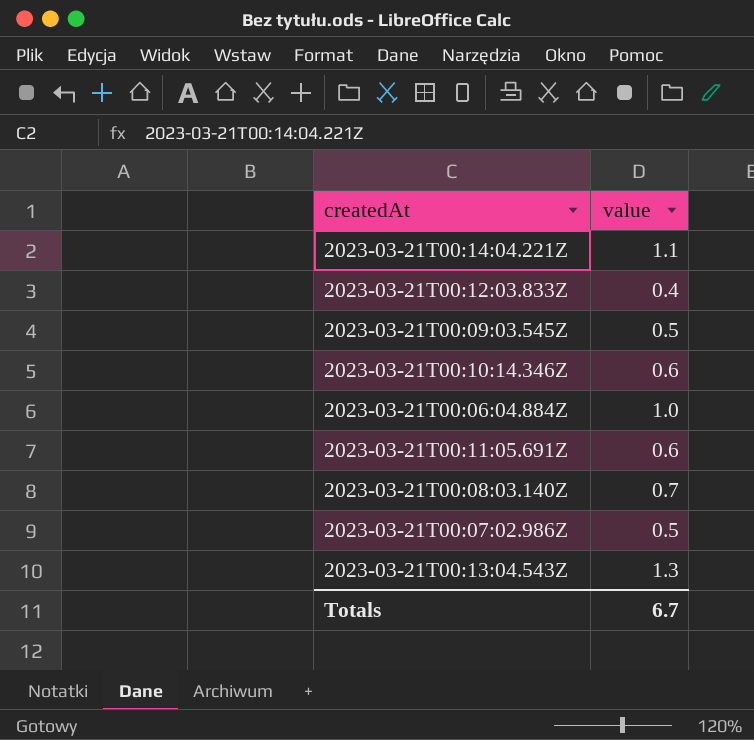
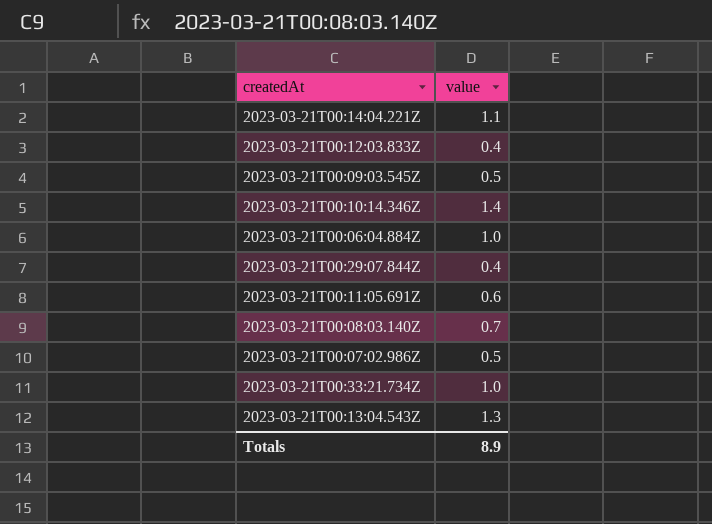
2023-03-21T00:10:14.346Z | value: 0.6 -> 1.4
row 2023-03-21T00:29:07.844Z: none -> 0.4
row 2023-03-21T00:33:21.734Z: none -> 1.0
Totals | value: 6.7 -> 8.9

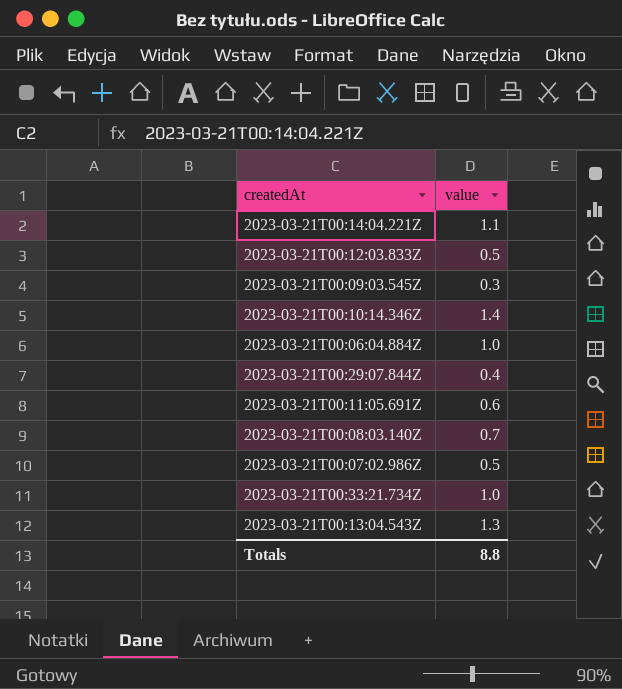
2023-03-21T00:12:03.833Z | value: 0.4 -> 0.5
2023-03-21T00:09:03.545Z | value: 0.5 -> 0.3
Totals | value: 8.9 -> 8.8

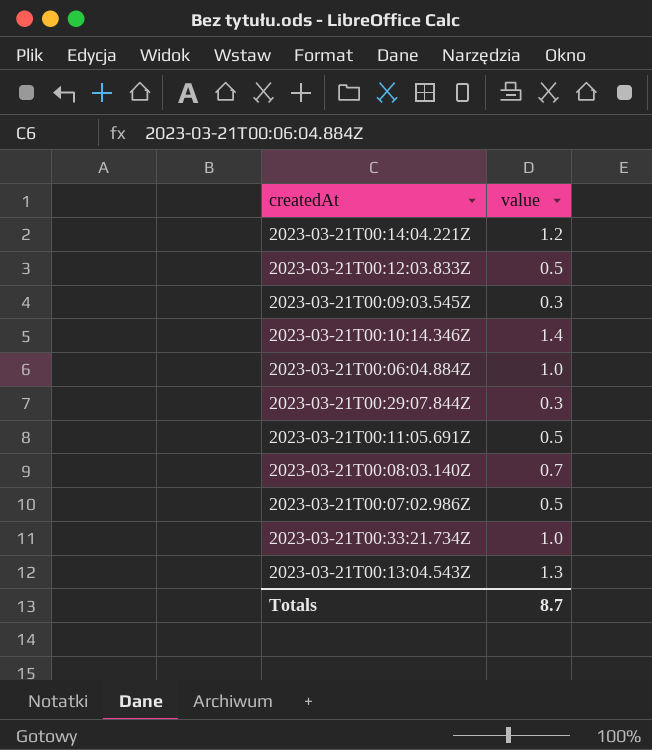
2023-03-21T00:14:04.221Z | value: 1.1 -> 1.2
2023-03-21T00:29:07.844Z | value: 0.4 -> 0.3
2023-03-21T00:11:05.691Z | value: 0.6 -> 0.5
Totals | value: 8.8 -> 8.7

